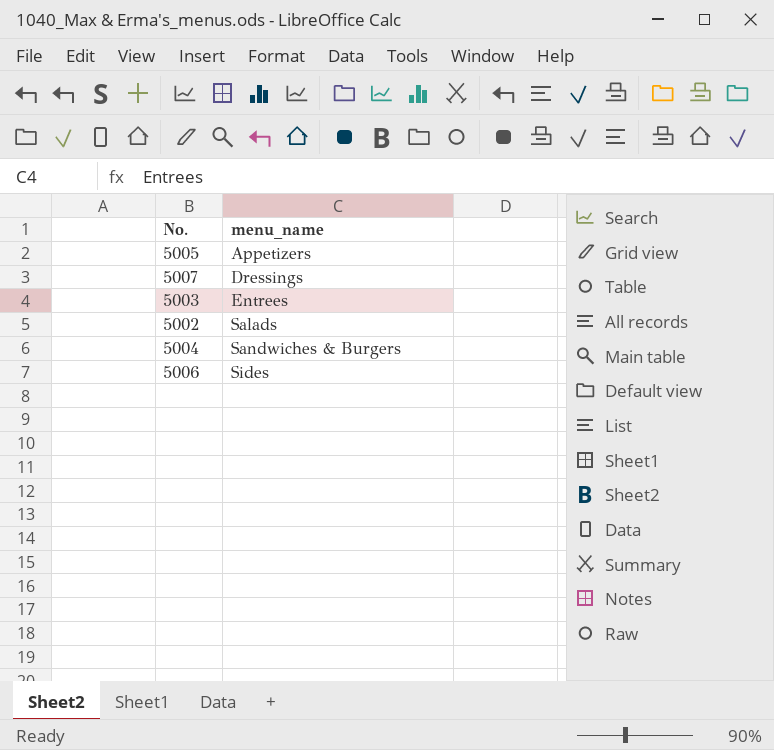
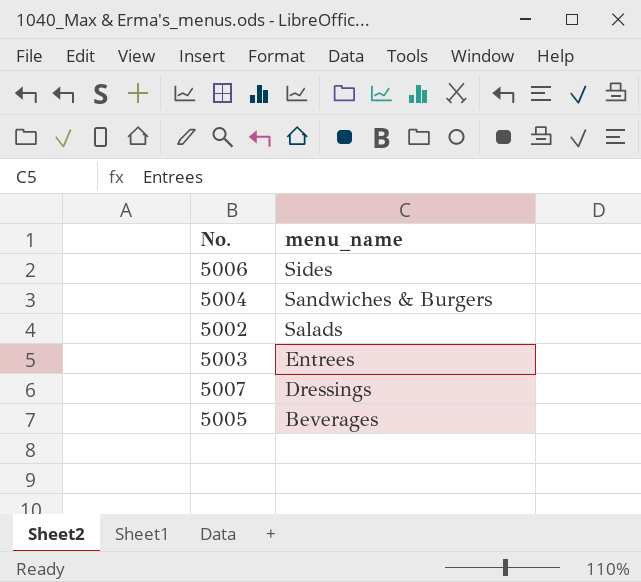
row order: menu_name ascending -> menu_name descending
5005 | menu_name: Appetizers -> Beverages

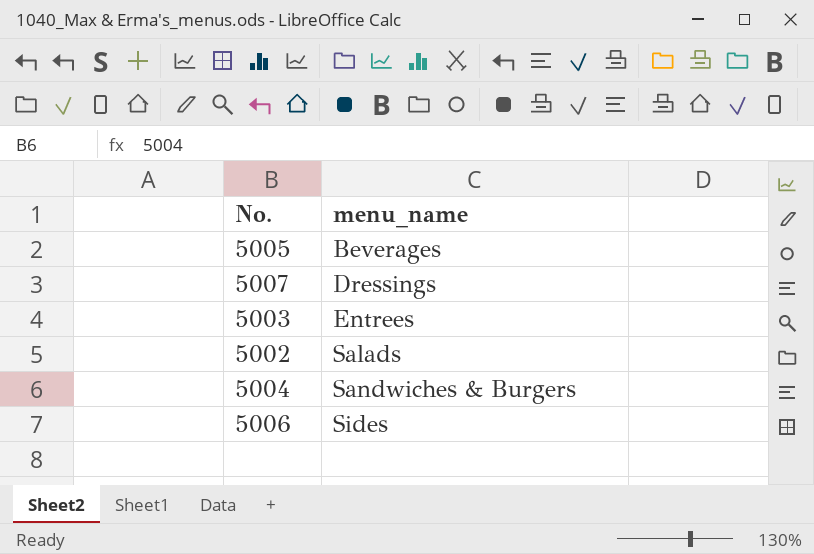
row order: menu_name descending -> menu_name ascending

